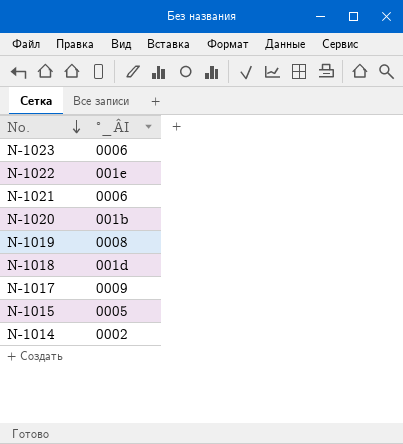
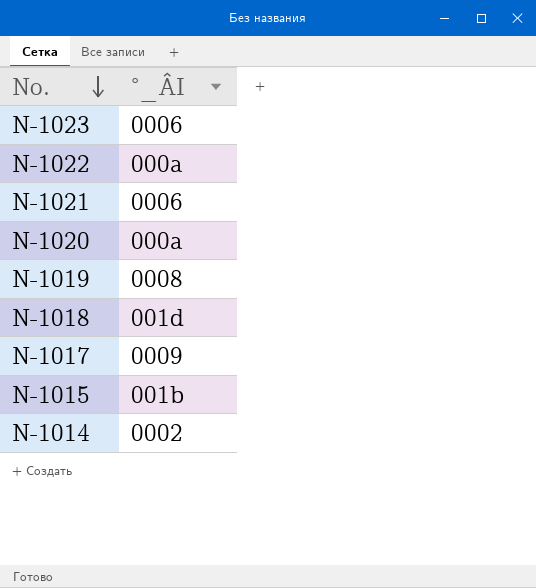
N-1022 | °_ÂI: 001e -> 000a
N-1020 | °_ÂI: 001b -> 000a
N-1015 | °_ÂI: 0005 -> 001b

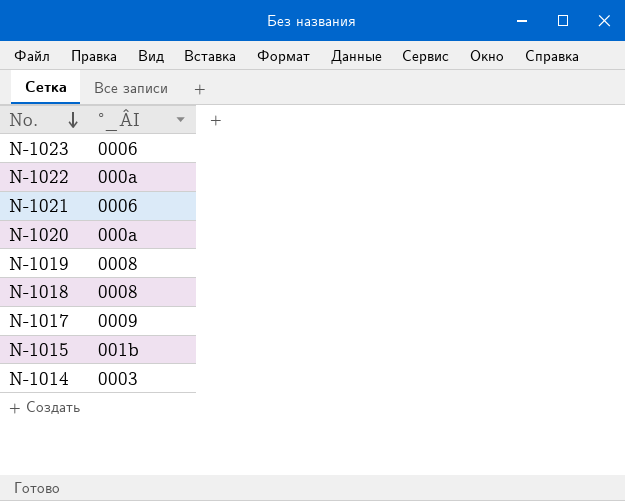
N-1018 | °_ÂI: 001d -> 0008
N-1014 | °_ÂI: 0002 -> 0003

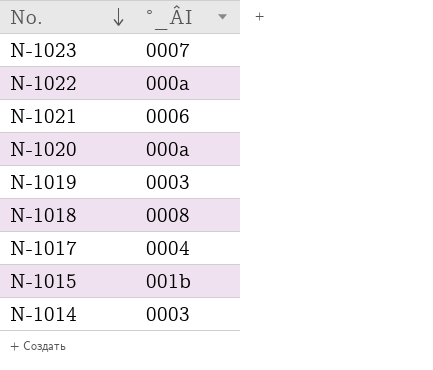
N-1023 | °_ÂI: 0006 -> 0007
N-1019 | °_ÂI: 0008 -> 0003
N-1017 | °_ÂI: 0009 -> 0004

